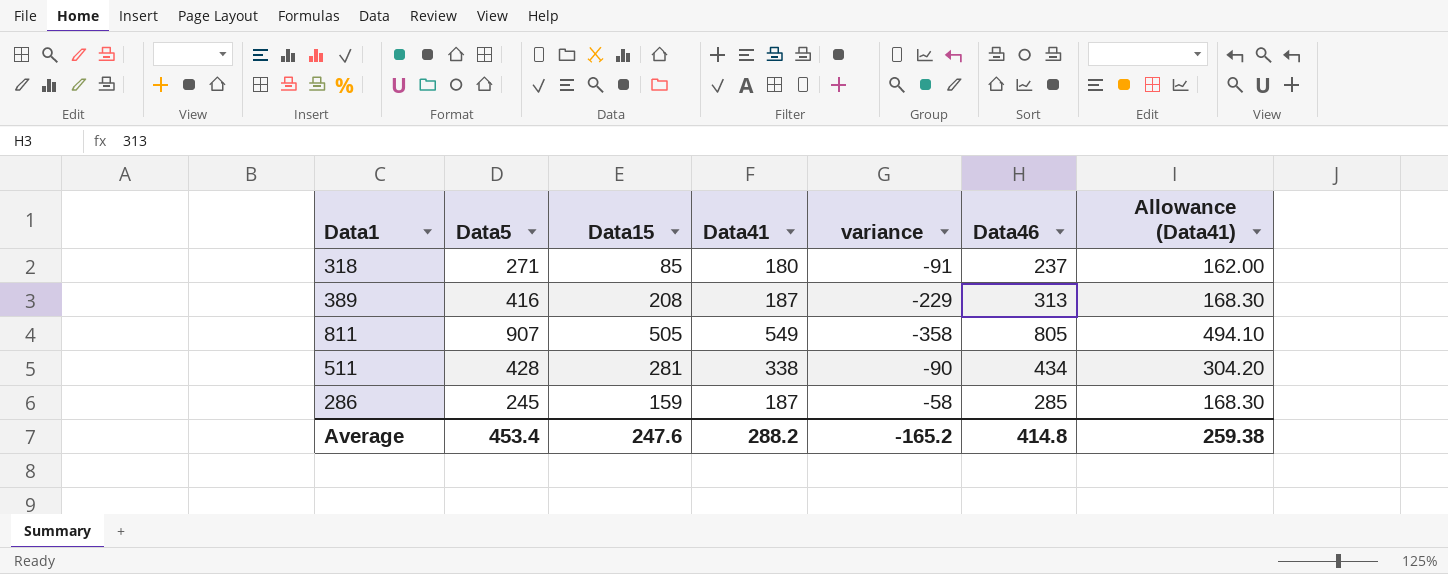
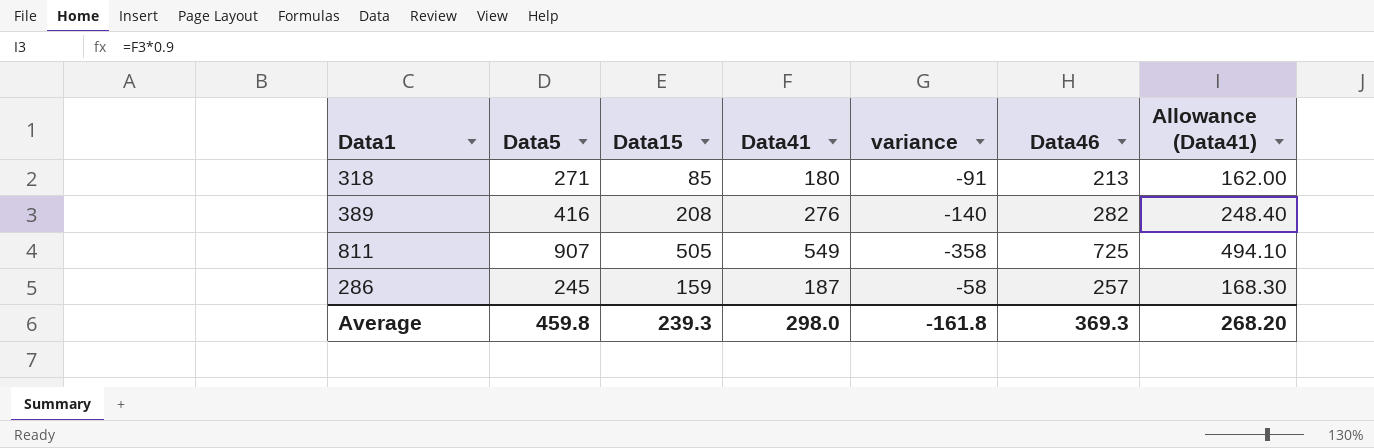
row 511: 428 | 281 | 338 | -90 | 434 | 304.20 -> none
318 | Data46: 237 -> 213
389 | Data41: 187 -> 276
389 | variance: -229 -> -140
389 | Data46: 313 -> 282
389 | Allowance (Data41): 168.30 -> 248.40
811 | Data46: 805 -> 725
286 | Data46: 285 -> 257
Average | Data5: 453.4 -> 459.8
Average | Data15: 247.6 -> 239.3
Average | Data41: 288.2 -> 298.0
Average | variance: -165.2 -> -161.8
Average | Data46: 414.8 -> 369.3
Average | Allowance (Data41): 259.38 -> 268.20

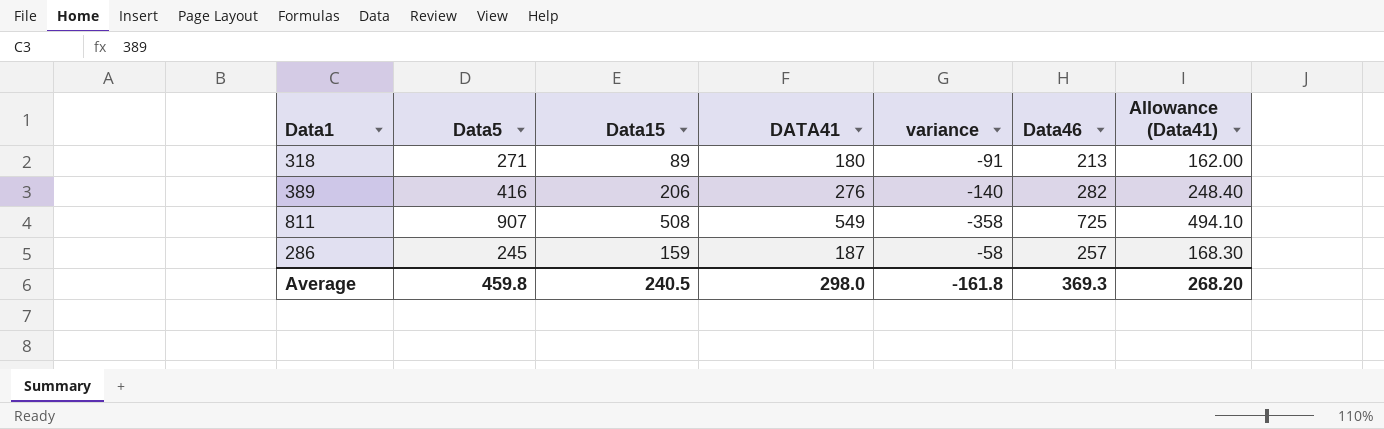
column name: Data41 -> DATA41
318 | Data15: 85 -> 89
389 | Data15: 208 -> 206
811 | Data15: 505 -> 508
Average | Data15: 239.3 -> 240.5

